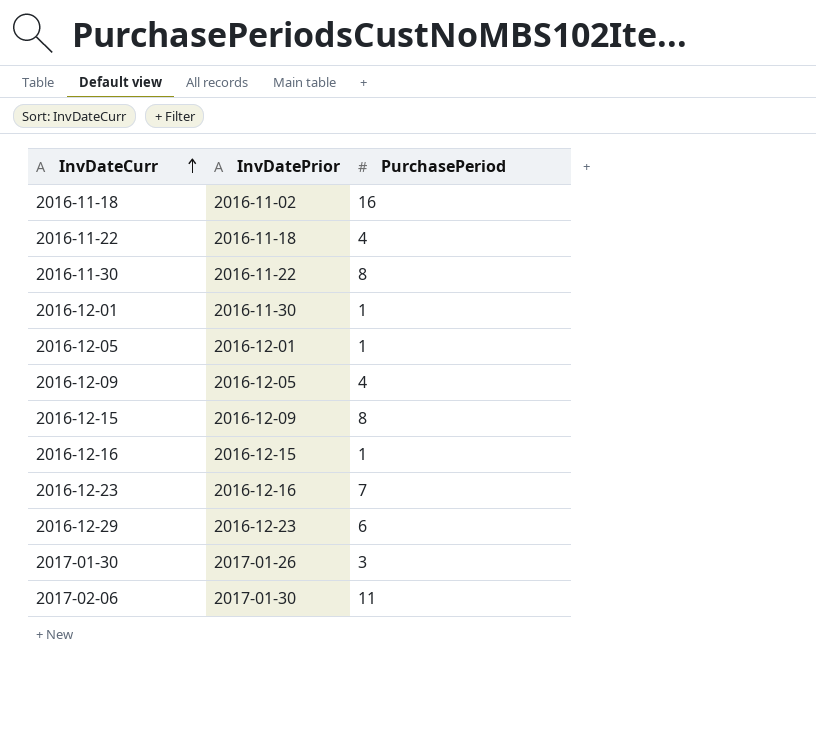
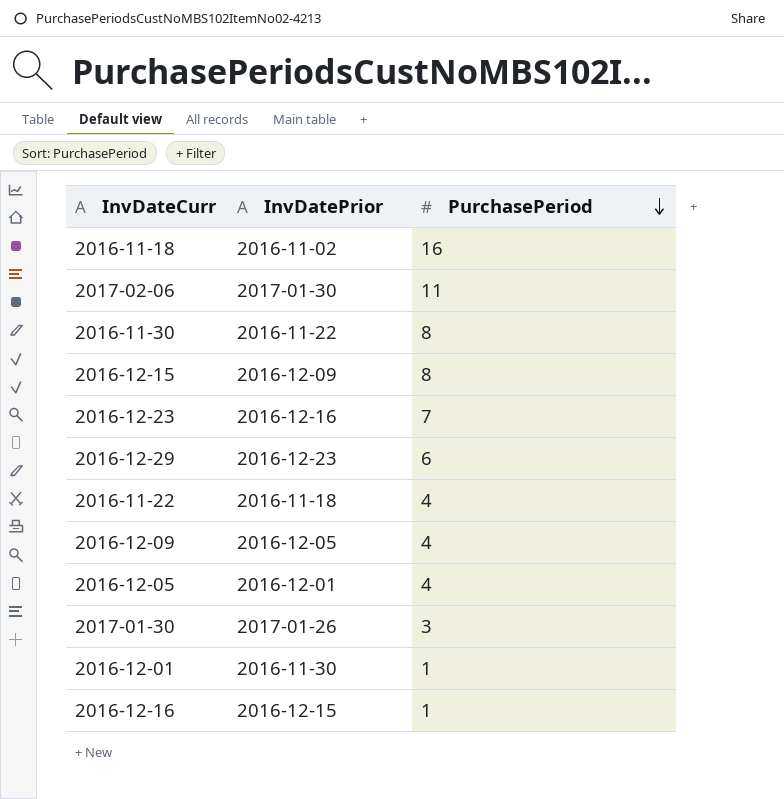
row order: InvDateCurr ascending -> PurchasePeriod descending
2016-12-05 | PurchasePeriod: 1 -> 4

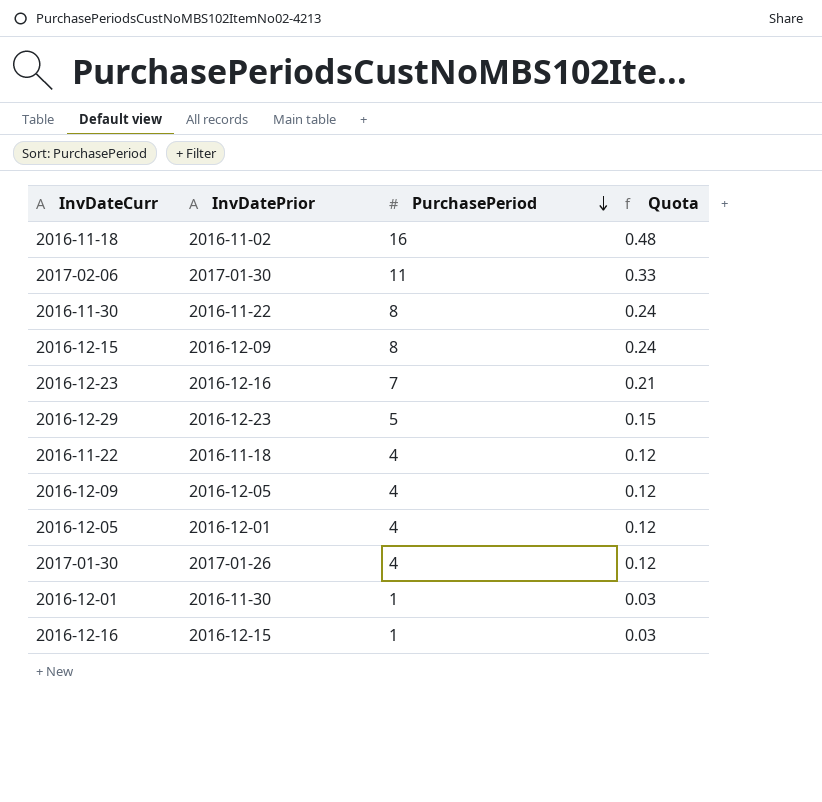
column Quota | formula: none -> [PurchasePeriod] * 0.03
2016-12-29 | PurchasePeriod: 6 -> 5
2017-01-30 | PurchasePeriod: 3 -> 4

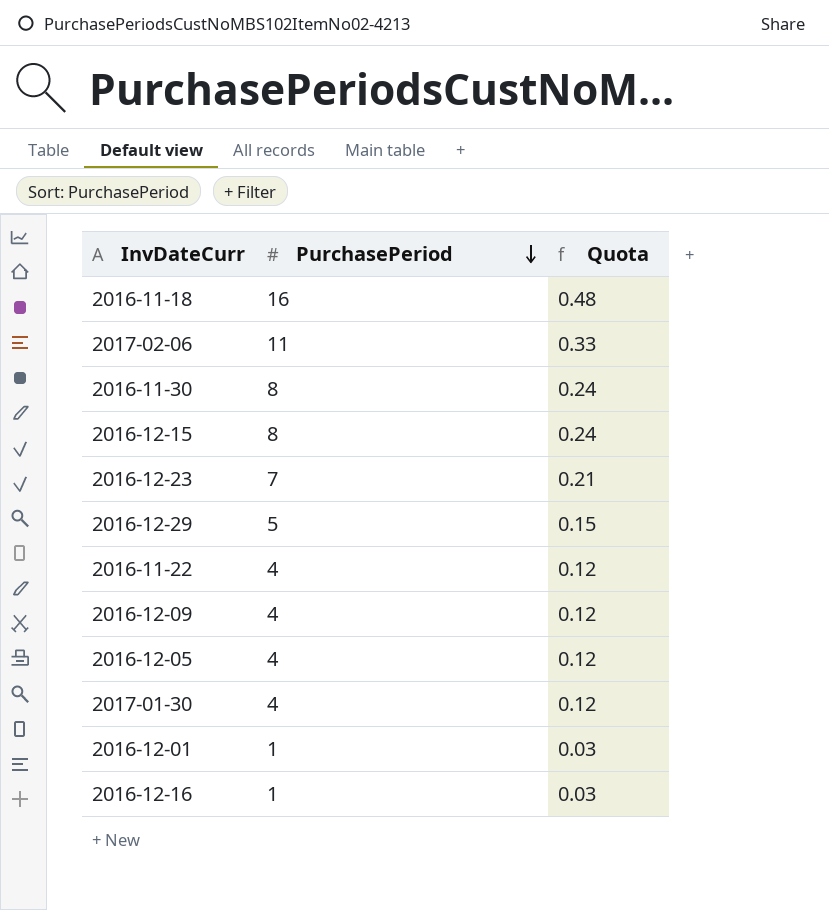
column InvDatePrior | position: 2 -> none

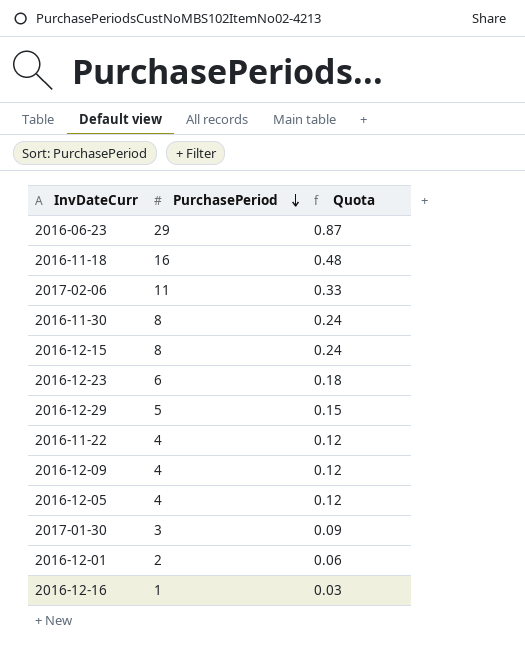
row 2016-06-23: none -> 29 | 0.87
2016-12-23 | PurchasePeriod: 7 -> 6
2016-12-23 | Quota: 0.21 -> 0.18
2017-01-30 | PurchasePeriod: 4 -> 3
2017-01-30 | Quota: 0.12 -> 0.09
2016-12-01 | PurchasePeriod: 1 -> 2
2016-12-01 | Quota: 0.03 -> 0.06

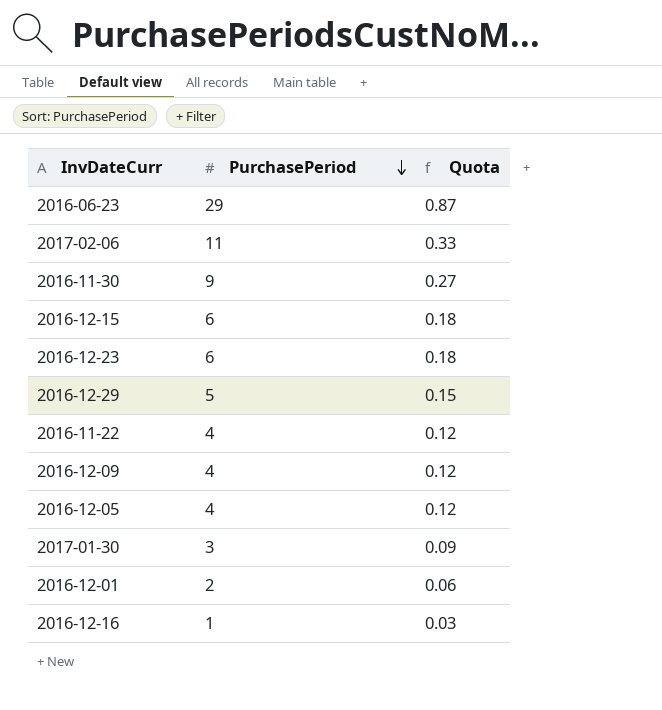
row 2016-11-18: 16 | 0.48 -> none
2016-11-30 | PurchasePeriod: 8 -> 9
2016-11-30 | Quota: 0.24 -> 0.27
2016-12-15 | PurchasePeriod: 8 -> 6
2016-12-15 | Quota: 0.24 -> 0.18

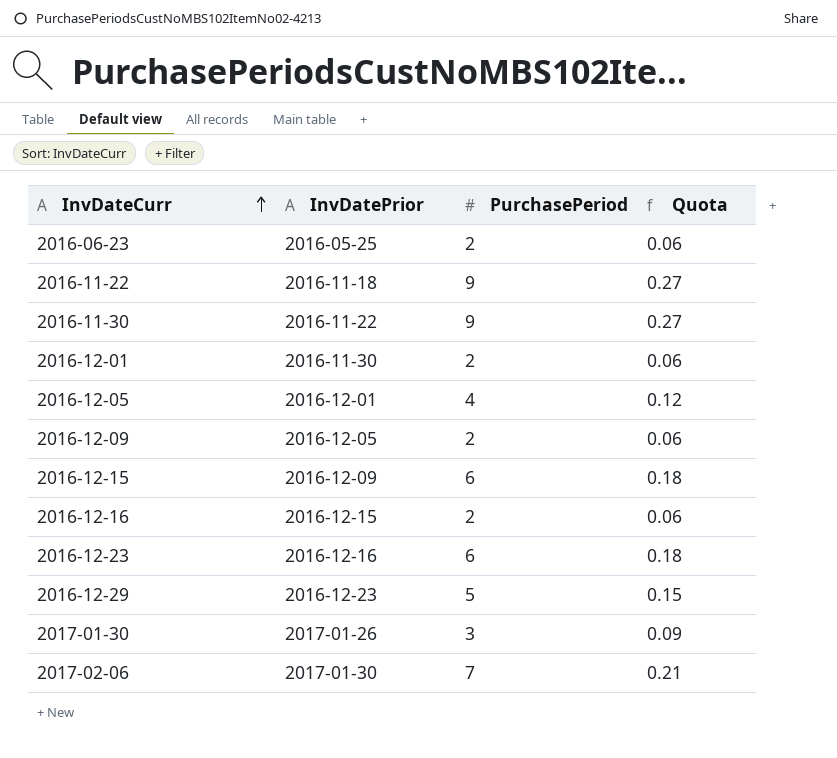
row order: PurchasePeriod descending -> InvDateCurr ascending
column InvDatePrior | position: none -> 2
2016-06-23 | PurchasePeriod: 29 -> 2
2016-06-23 | Quota: 0.87 -> 0.06
2016-11-22 | PurchasePeriod: 4 -> 9
2016-11-22 | Quota: 0.12 -> 0.27
2016-12-09 | PurchasePeriod: 4 -> 2
2016-12-09 | Quota: 0.12 -> 0.06
2016-12-16 | PurchasePeriod: 1 -> 2
2016-12-16 | Quota: 0.03 -> 0.06
2017-02-06 | PurchasePeriod: 11 -> 7
2017-02-06 | Quota: 0.33 -> 0.21

